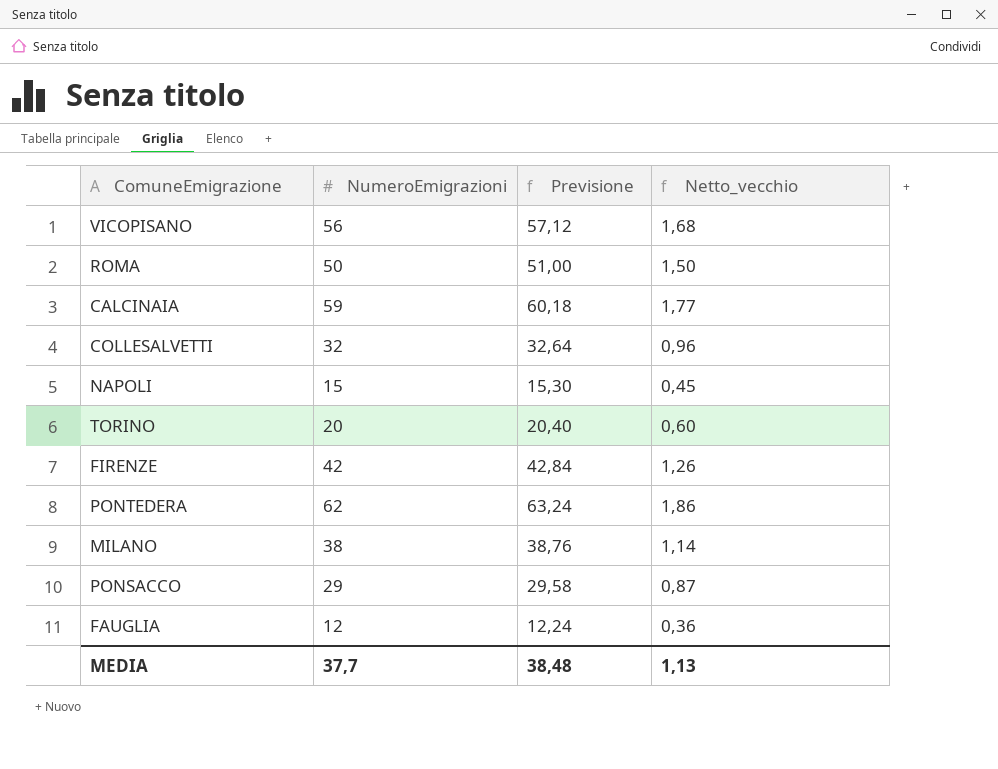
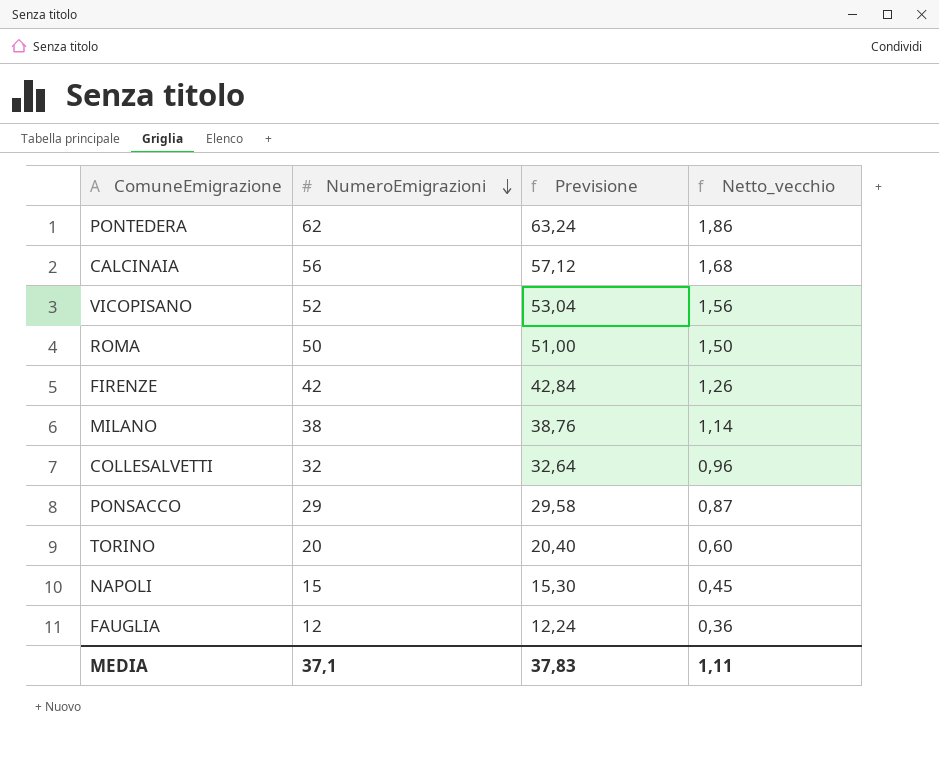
row order: none -> NumeroEmigrazioni descending
CALCINAIA | NumeroEmigrazioni: 59 -> 56
CALCINAIA | Previsione: 60,18 -> 57,12
CALCINAIA | Netto_vecchio: 1,77 -> 1,68
VICOPISANO | NumeroEmigrazioni: 56 -> 52
VICOPISANO | Previsione: 57,12 -> 53,04
VICOPISANO | Netto_vecchio: 1,68 -> 1,56
MEDIA | NumeroEmigrazioni: 37,7 -> 37,1
MEDIA | Previsione: 38,48 -> 37,83
MEDIA | Netto_vecchio: 1,13 -> 1,11

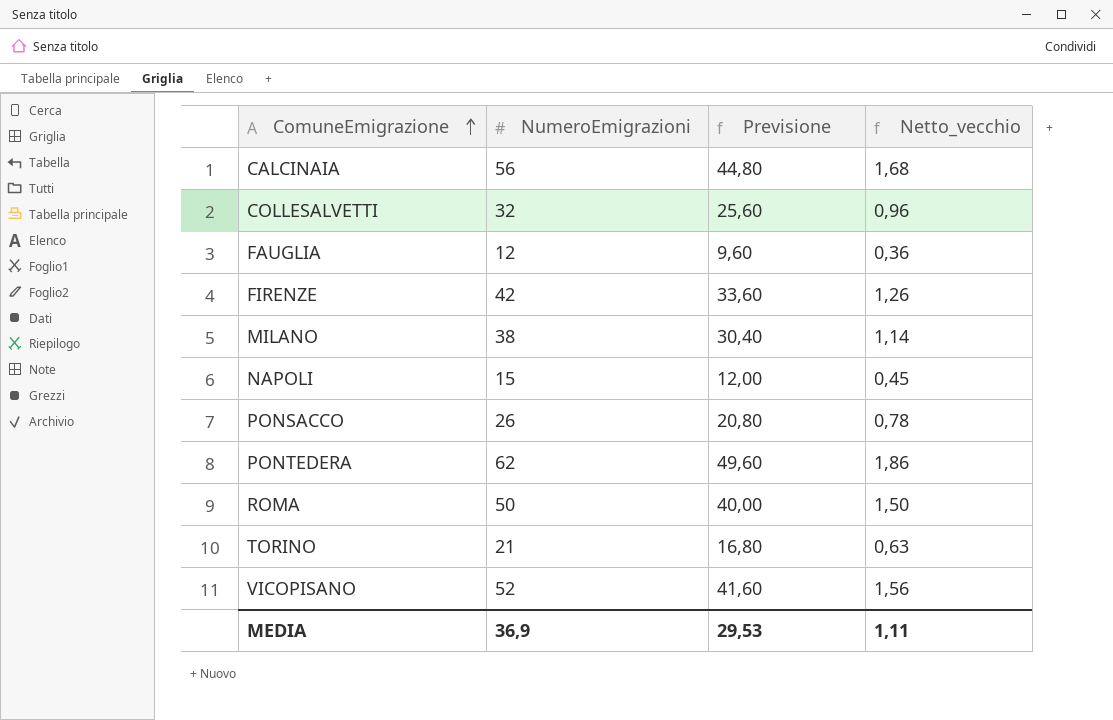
row order: NumeroEmigrazioni descending -> ComuneEmigrazione ascending
column Previsione | formula: [NumeroEmigrazioni] * 1,02 -> [NumeroEmigrazioni] * 0,8
PONSACCO | NumeroEmigrazioni: 29 -> 26
PONSACCO | Netto_vecchio: 0,87 -> 0,78
TORINO | NumeroEmigrazioni: 20 -> 21
TORINO | Netto_vecchio: 0,60 -> 0,63
MEDIA | NumeroEmigrazioni: 37,1 -> 36,9
MEDIA | Previsione: 37,83 -> 29,53

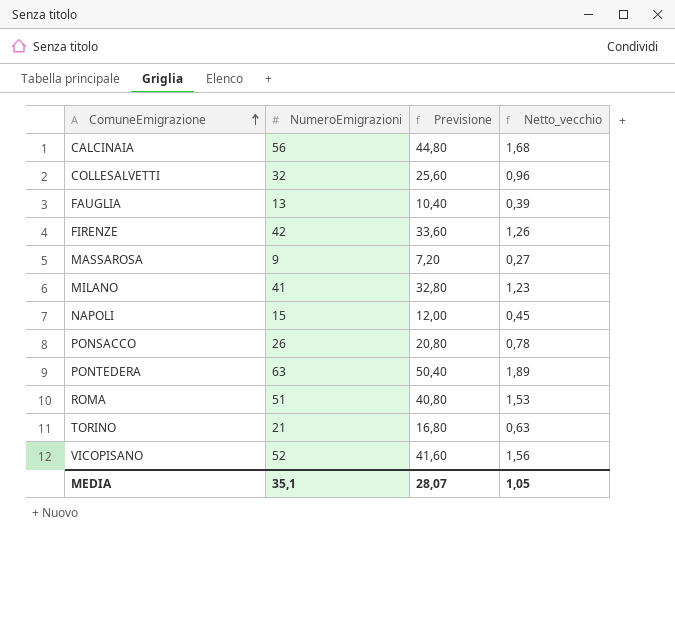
FAUGLIA | NumeroEmigrazioni: 12 -> 13
FAUGLIA | Previsione: 9,60 -> 10,40
FAUGLIA | Netto_vecchio: 0,36 -> 0,39
row MASSAROSA: none -> 9 | 7,20 | 0,27
MILANO | NumeroEmigrazioni: 38 -> 41
MILANO | Previsione: 30,40 -> 32,80
MILANO | Netto_vecchio: 1,14 -> 1,23
PONTEDERA | NumeroEmigrazioni: 62 -> 63
PONTEDERA | Previsione: 49,60 -> 50,40
PONTEDERA | Netto_vecchio: 1,86 -> 1,89
ROMA | NumeroEmigrazioni: 50 -> 51
ROMA | Previsione: 40,00 -> 40,80
ROMA | Netto_vecchio: 1,50 -> 1,53
MEDIA | NumeroEmigrazioni: 36,9 -> 35,1
MEDIA | Previsione: 29,53 -> 28,07
MEDIA | Netto_vecchio: 1,11 -> 1,05

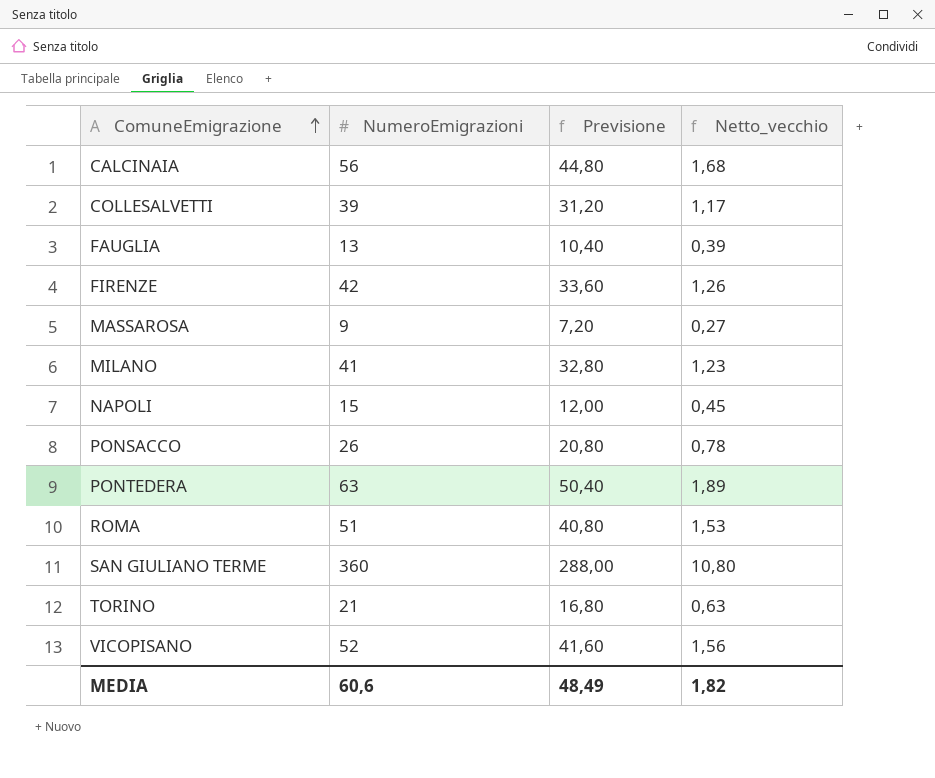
COLLESALVETTI | NumeroEmigrazioni: 32 -> 39
COLLESALVETTI | Previsione: 25,60 -> 31,20
COLLESALVETTI | Netto_vecchio: 0,96 -> 1,17
row SAN GIULIANO TERME: none -> 360 | 288,00 | 10,80
MEDIA | NumeroEmigrazioni: 35,1 -> 60,6
MEDIA | Previsione: 28,07 -> 48,49
MEDIA | Netto_vecchio: 1,05 -> 1,82

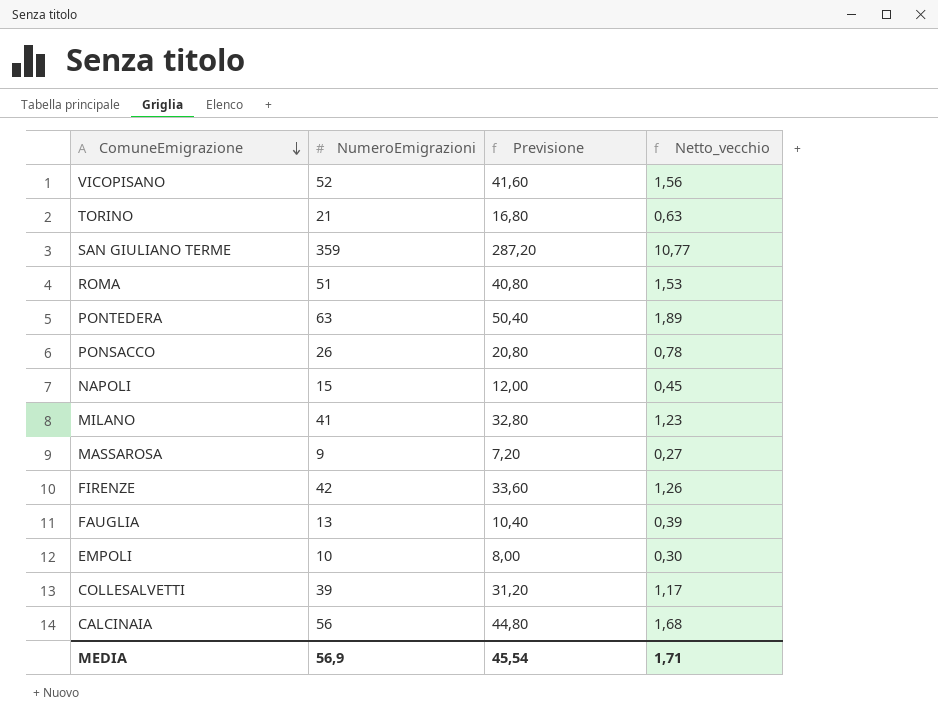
row order: ComuneEmigrazione ascending -> ComuneEmigrazione descending
SAN GIULIANO TERME | NumeroEmigrazioni: 360 -> 359
SAN GIULIANO TERME | Previsione: 288,00 -> 287,20
SAN GIULIANO TERME | Netto_vecchio: 10,80 -> 10,77
row EMPOLI: none -> 10 | 8,00 | 0,30
MEDIA | NumeroEmigrazioni: 60,6 -> 56,9
MEDIA | Previsione: 48,49 -> 45,54
MEDIA | Netto_vecchio: 1,82 -> 1,71

